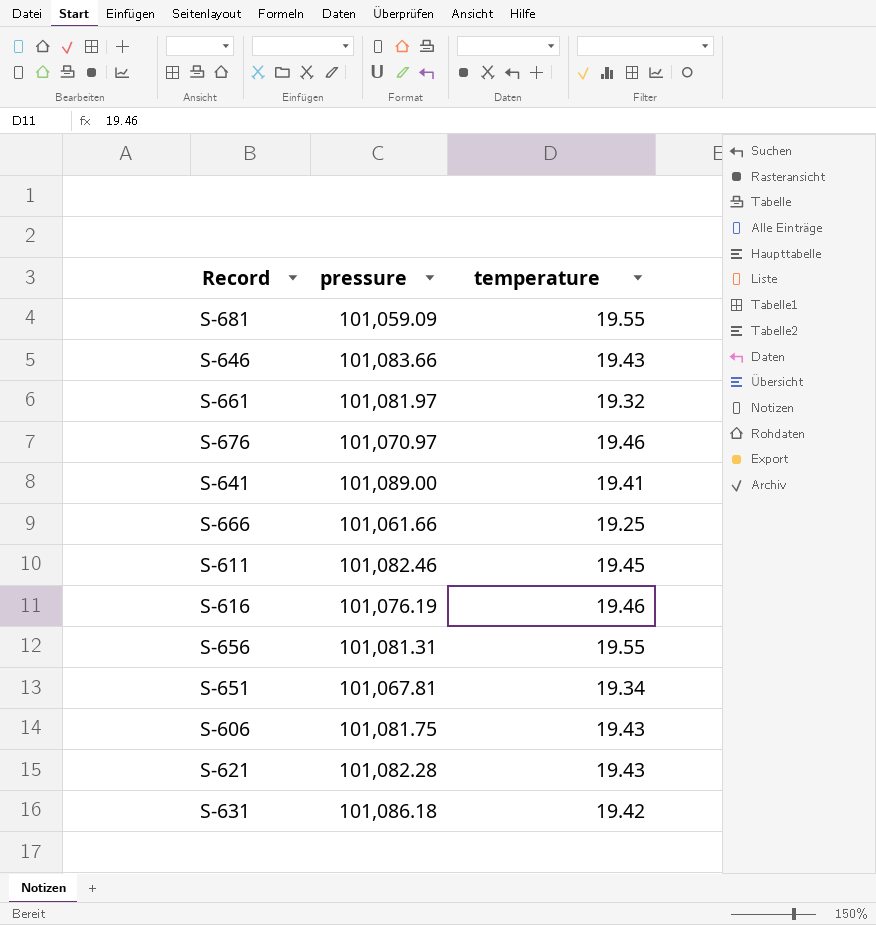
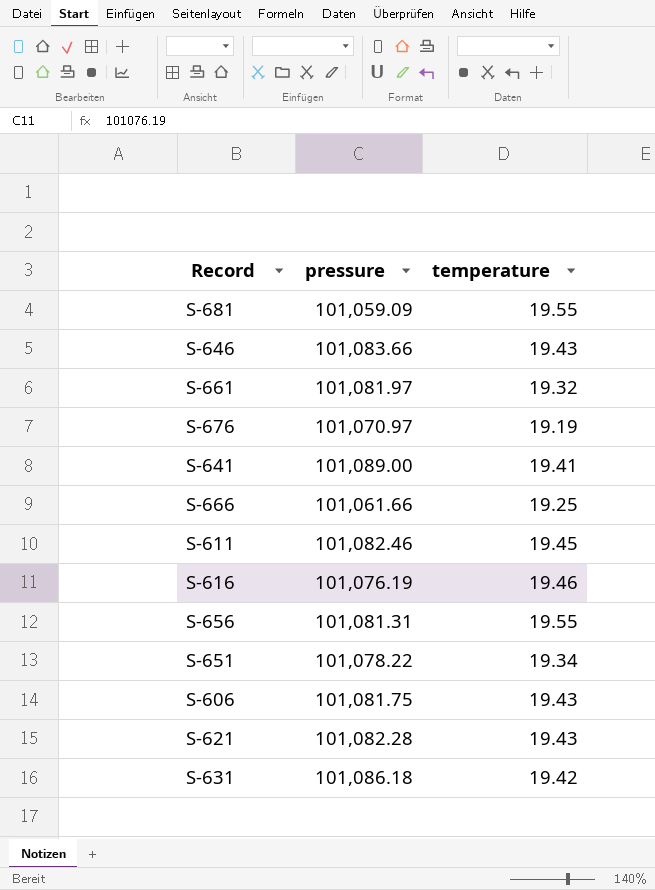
S-676 | temperature: 19.46 -> 19.19
S-651 | pressure: 101,067.81 -> 101,078.22

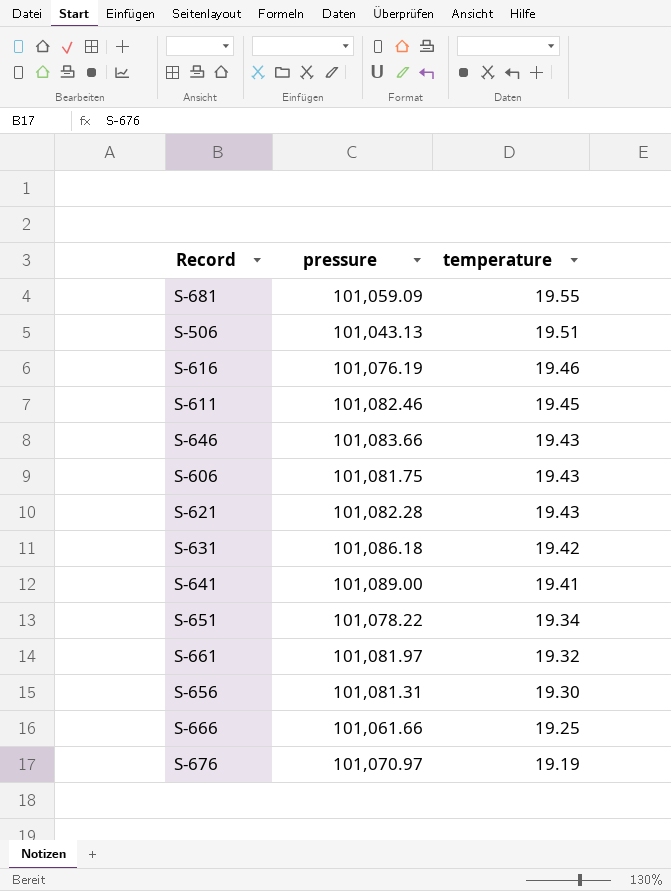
row order: none -> temperature descending
row S-506: none -> 101,043.13 | 19.51
S-656 | temperature: 19.55 -> 19.30

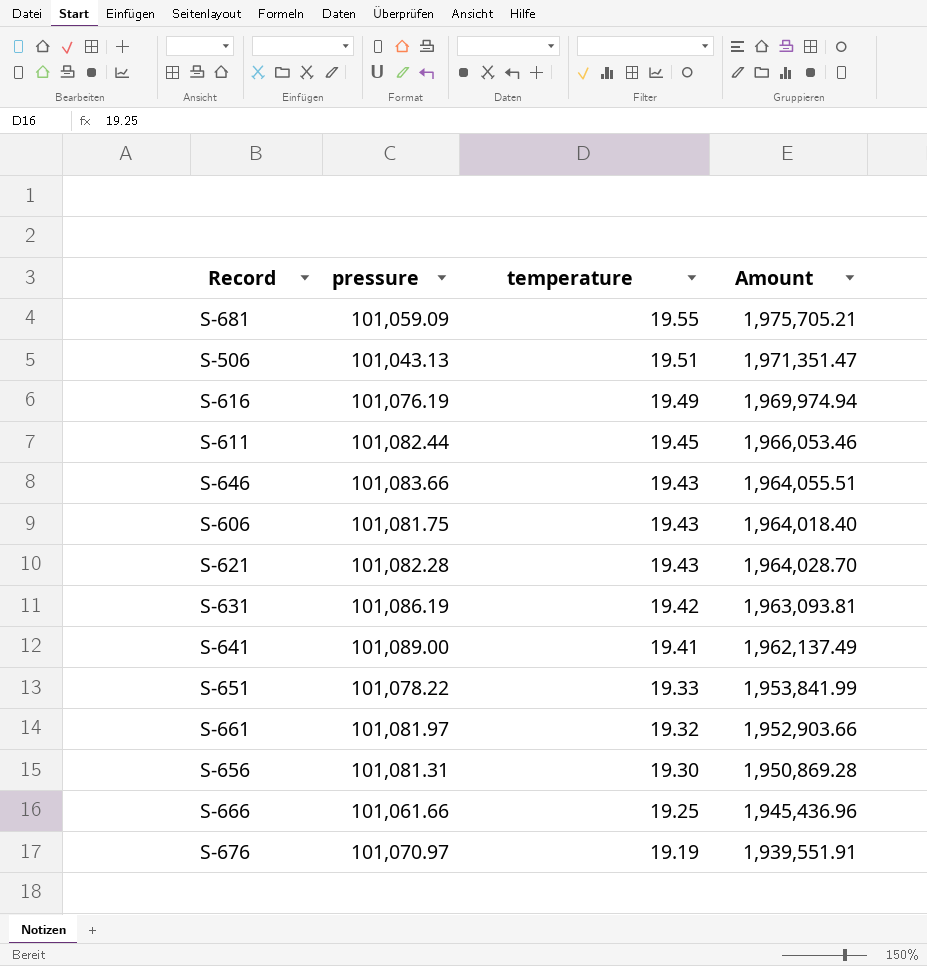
column Amount | formula: none -> [pressure] * [temperature]
S-616 | temperature: 19.46 -> 19.49
S-611 | pressure: 101,082.46 -> 101,082.44
S-631 | pressure: 101,086.18 -> 101,086.19
S-651 | temperature: 19.34 -> 19.33

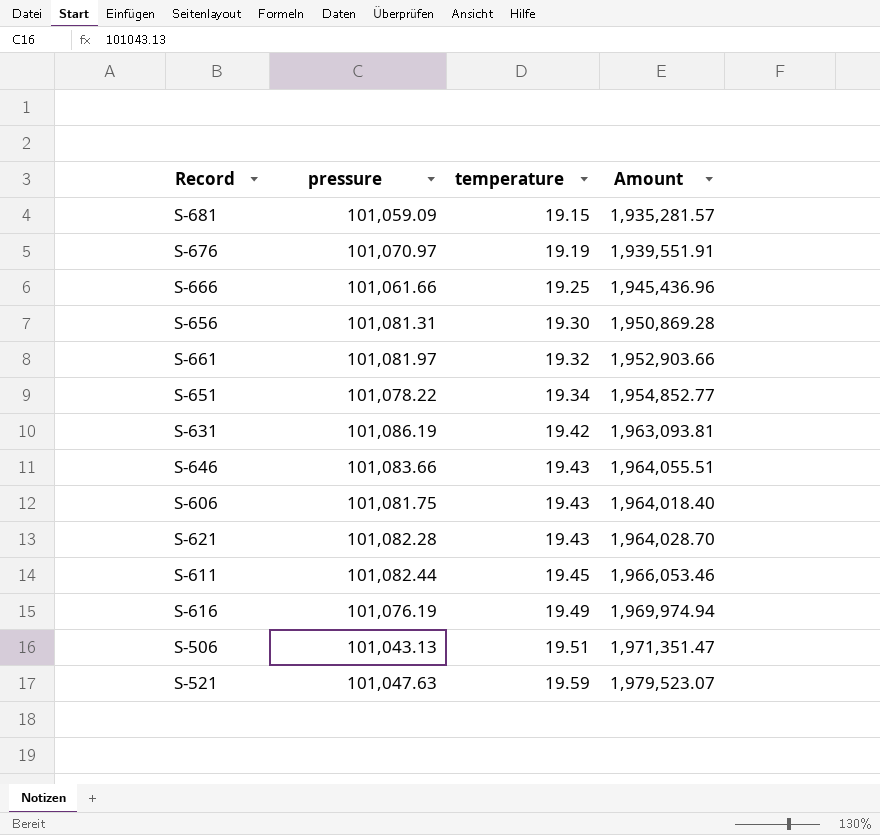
row order: temperature descending -> temperature ascending
row S-641: 101,089.00 | 19.41 | 1,962,137.49 -> none
S-681 | temperature: 19.55 -> 19.15
S-681 | Amount: 1,975,705.21 -> 1,935,281.57
S-651 | temperature: 19.33 -> 19.34
S-651 | Amount: 1,953,841.99 -> 1,954,852.77
row S-521: none -> 101,047.63 | 19.59 | 1,979,523.07

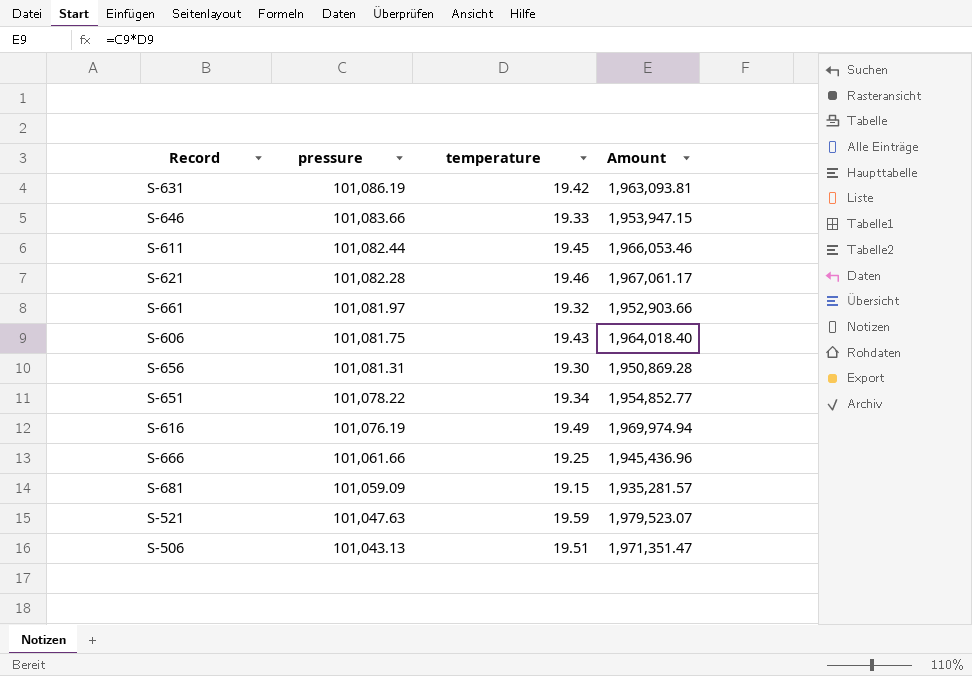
row order: temperature ascending -> pressure descending
row S-676: 101,070.97 | 19.19 | 1,939,551.91 -> none
S-646 | temperature: 19.43 -> 19.33
S-646 | Amount: 1,964,055.51 -> 1,953,947.15
S-621 | temperature: 19.43 -> 19.46
S-621 | Amount: 1,964,028.70 -> 1,967,061.17

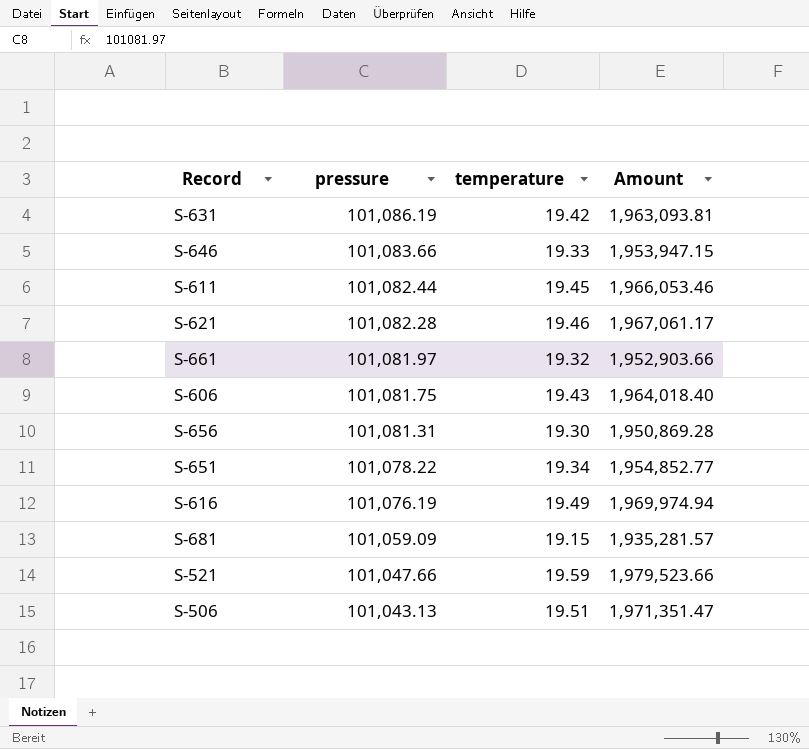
row S-666: 101,061.66 | 19.25 | 1,945,436.96 -> none
S-521 | pressure: 101,047.63 -> 101,047.66
S-521 | Amount: 1,979,523.07 -> 1,979,523.66

